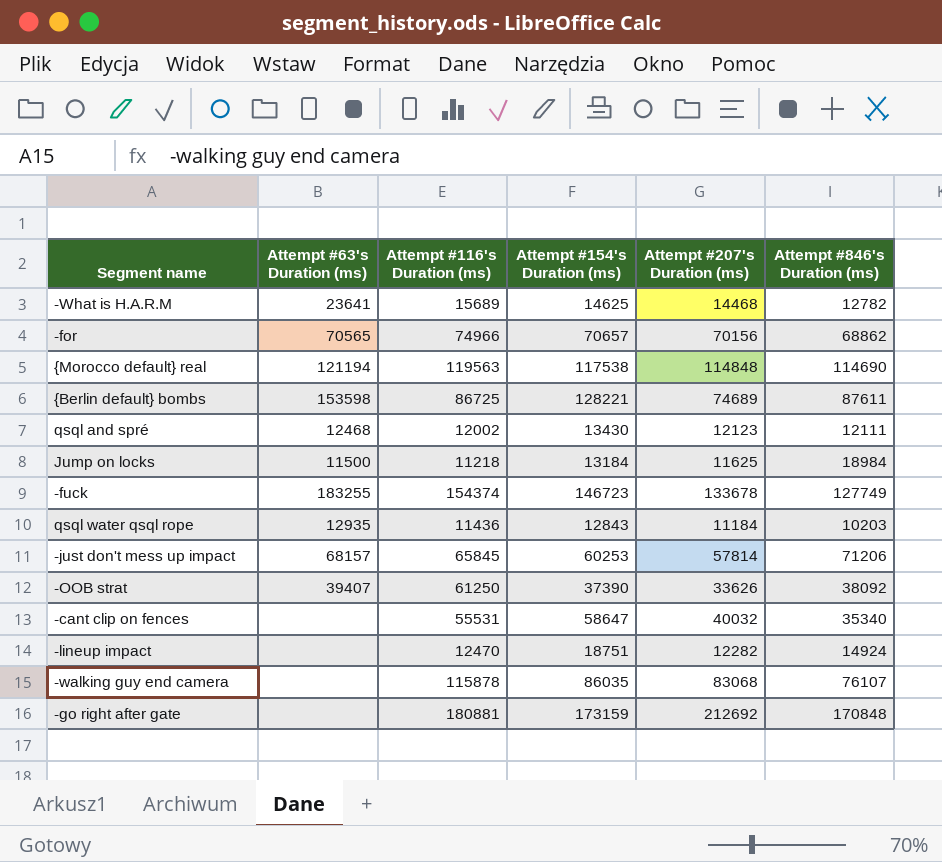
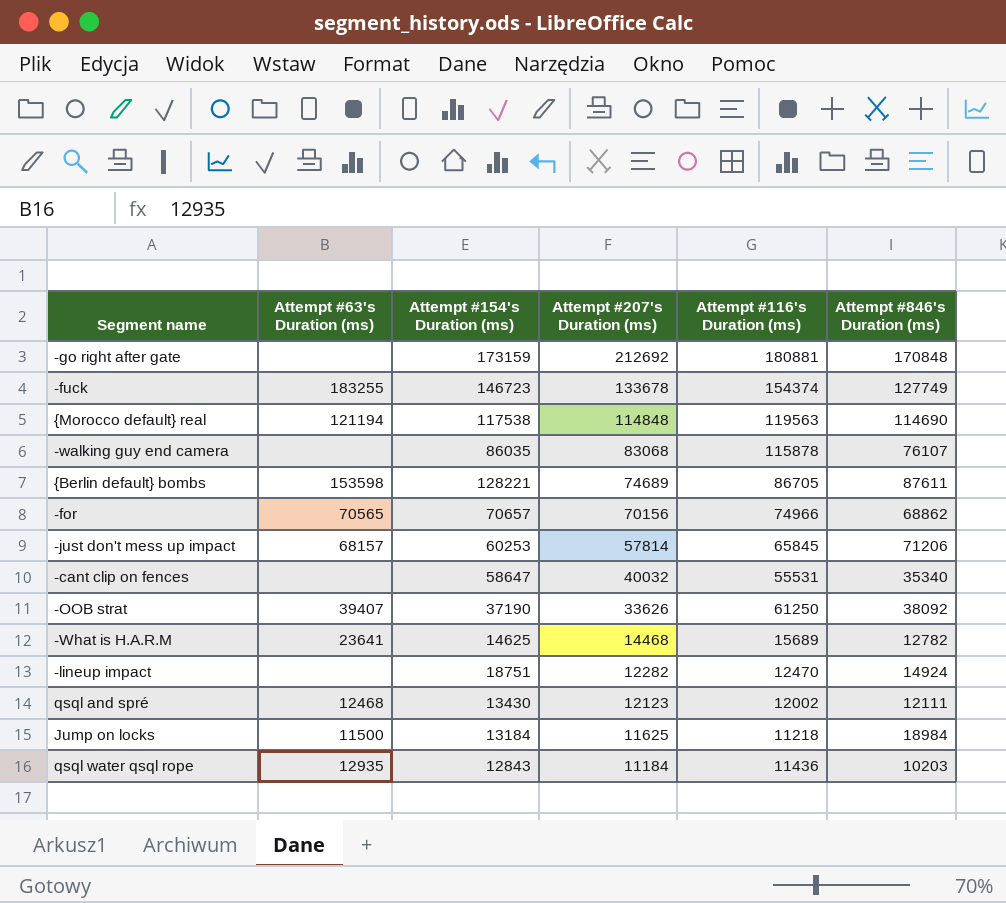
row order: none -> Attempt #207's Duration (ms) descending
column Attempt #116's Duration (ms) | position: 3 -> 5
{Berlin default} bombs | Attempt #116's Duration (ms): 86725 -> 86705
-OOB strat | Attempt #154's Duration (ms): 37390 -> 37190

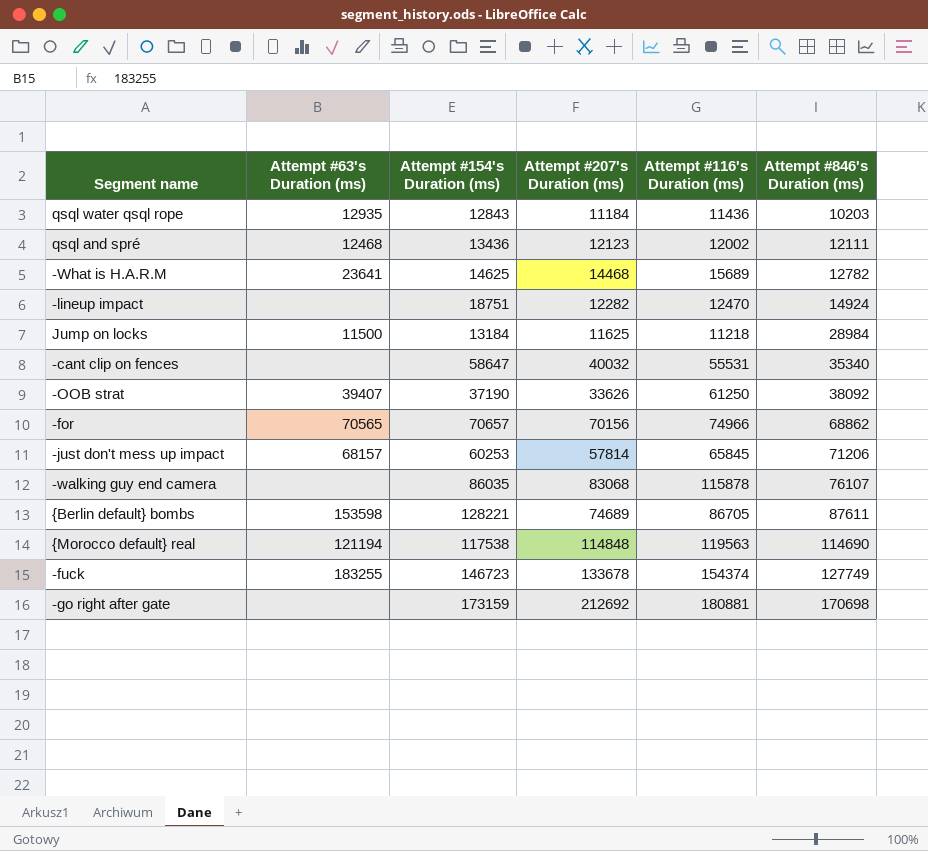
row order: Attempt #207's Duration (ms) descending -> Attempt #846's Duration (ms) ascending
qsql and spré | Attempt #154's Duration (ms): 13430 -> 13436
Jump on locks | Attempt #846's Duration (ms): 18984 -> 28984
-go right after gate | Attempt #846's Duration (ms): 170848 -> 170698

